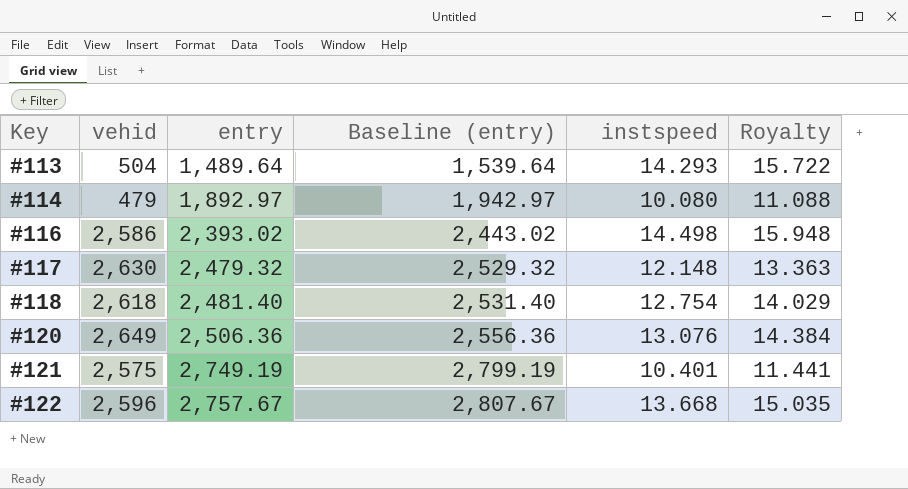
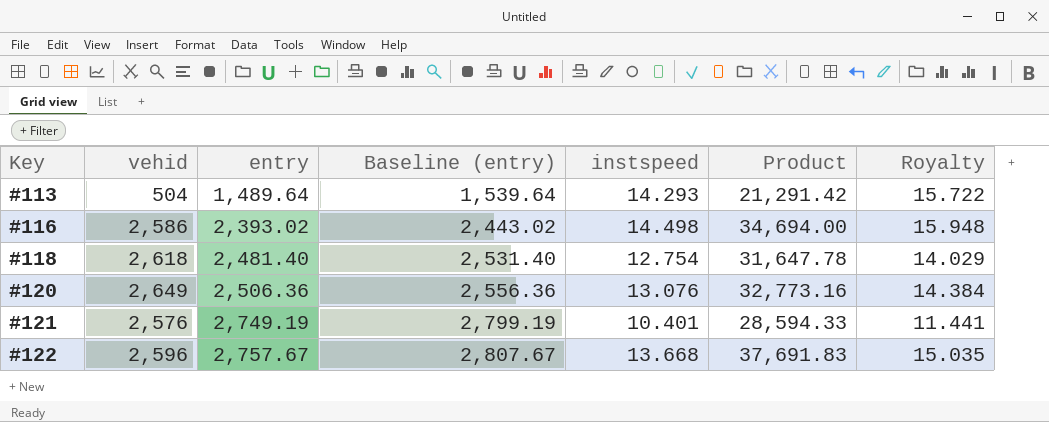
column Product | formula: none -> [entry] * [instspeed]
row #114: 479 | 1,892.97 | 1,942.97 | 10.080 | 11.088 -> none
row #117: 2,630 | 2,479.32 | 2,529.32 | 12.148 | 13.363 -> none
#121 | vehid: 2,575 -> 2,576

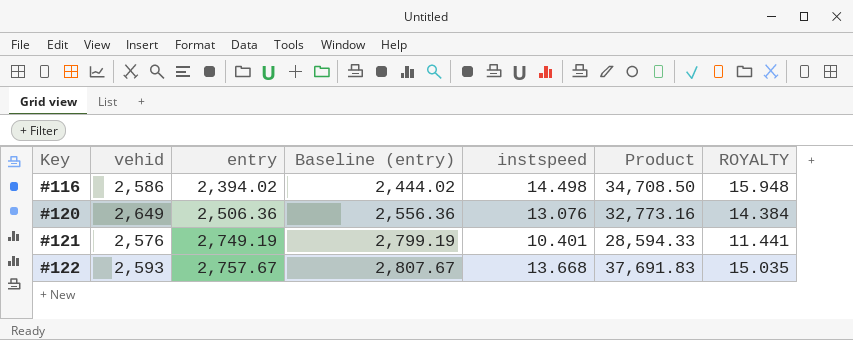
column name: Royalty -> ROYALTY
row #113: 504 | 1,489.64 | 1,539.64 | 14.293 | 21,291.42 | 15.722 -> none
row #118: 2,618 | 2,481.40 | 2,531.40 | 12.754 | 31,647.78 | 14.029 -> none
#116 | entry: 2,393.02 -> 2,394.02
#116 | Baseline (entry): 2,443.02 -> 2,444.02
#116 | Product: 34,694.00 -> 34,708.50
#122 | vehid: 2,596 -> 2,593

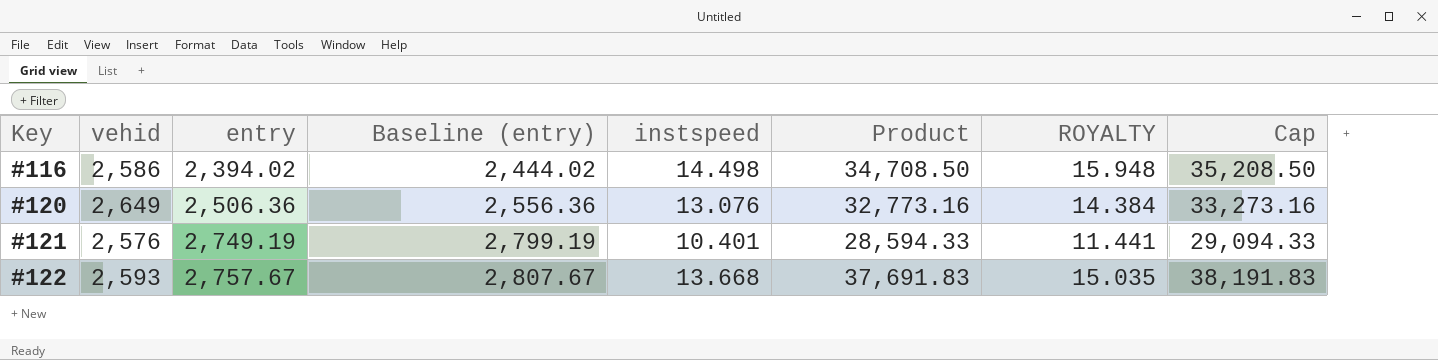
column Cap | formula: none -> [Product] + 500

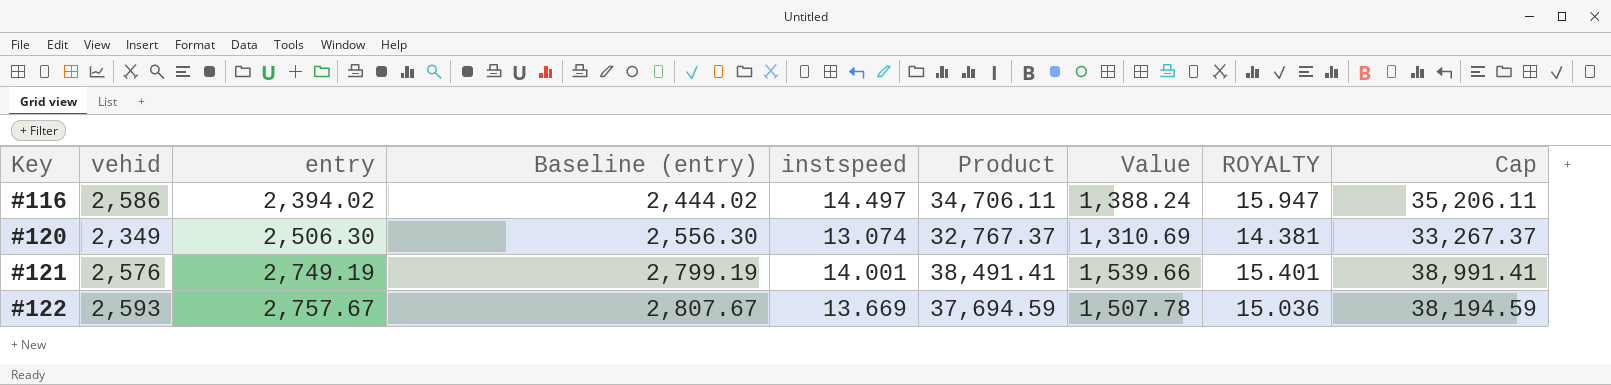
column Value | formula: none -> [Product] * 0.04
#116 | instspeed: 14.498 -> 14.497
#116 | Product: 34,708.50 -> 34,706.11
#116 | ROYALTY: 15.948 -> 15.947
#116 | Cap: 35,208.50 -> 35,206.11
#120 | vehid: 2,649 -> 2,349
#120 | entry: 2,506.36 -> 2,506.30
#120 | Baseline (entry): 2,556.36 -> 2,556.30
#120 | instspeed: 13.076 -> 13.074
#120 | Product: 32,773.16 -> 32,767.37
#120 | ROYALTY: 14.384 -> 14.381
#120 | Cap: 33,273.16 -> 33,267.37
#121 | instspeed: 10.401 -> 14.001
#121 | Product: 28,594.33 -> 38,491.41
#121 | ROYALTY: 11.441 -> 15.401
#121 | Cap: 29,094.33 -> 38,991.41
#122 | instspeed: 13.668 -> 13.669
#122 | Product: 37,691.83 -> 37,694.59
#122 | ROYALTY: 15.035 -> 15.036
#122 | Cap: 38,191.83 -> 38,194.59

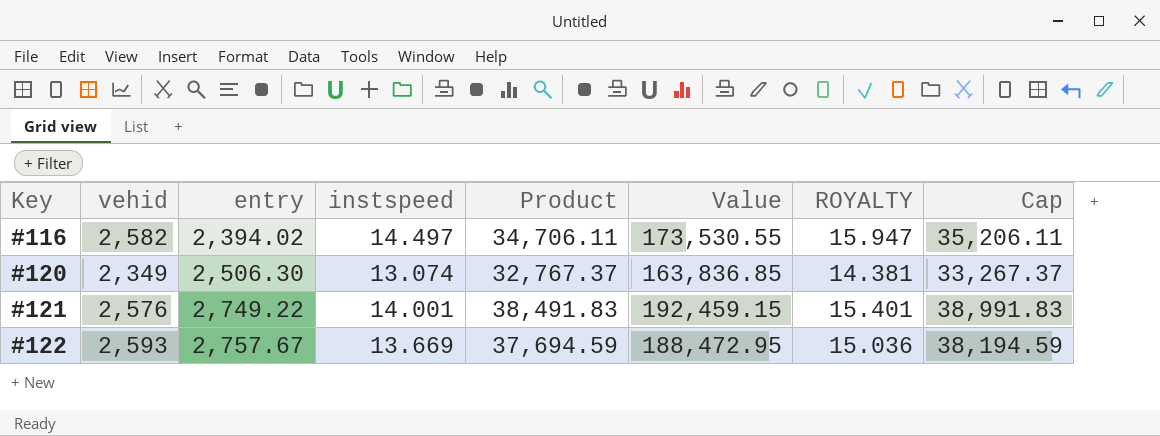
column Baseline (entry) | formula: [entry] + 50 -> none
column Value | formula: [Product] * 0.04 -> [Product] * 5
#116 | vehid: 2,586 -> 2,582
#121 | entry: 2,749.19 -> 2,749.22
#121 | Product: 38,491.41 -> 38,491.83
#121 | Cap: 38,991.41 -> 38,991.83

